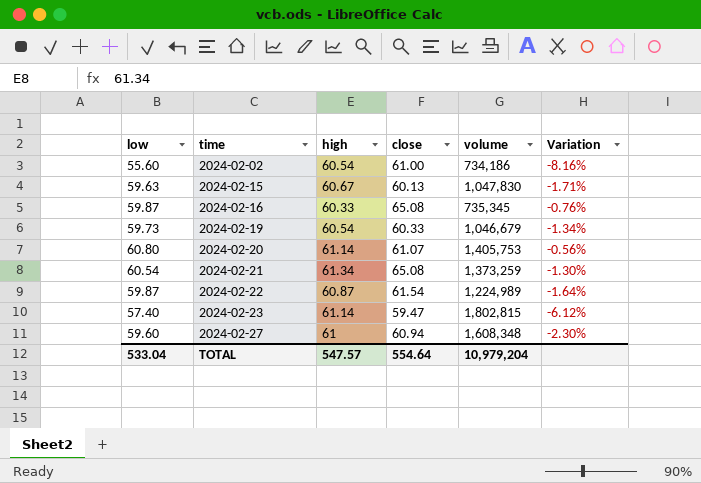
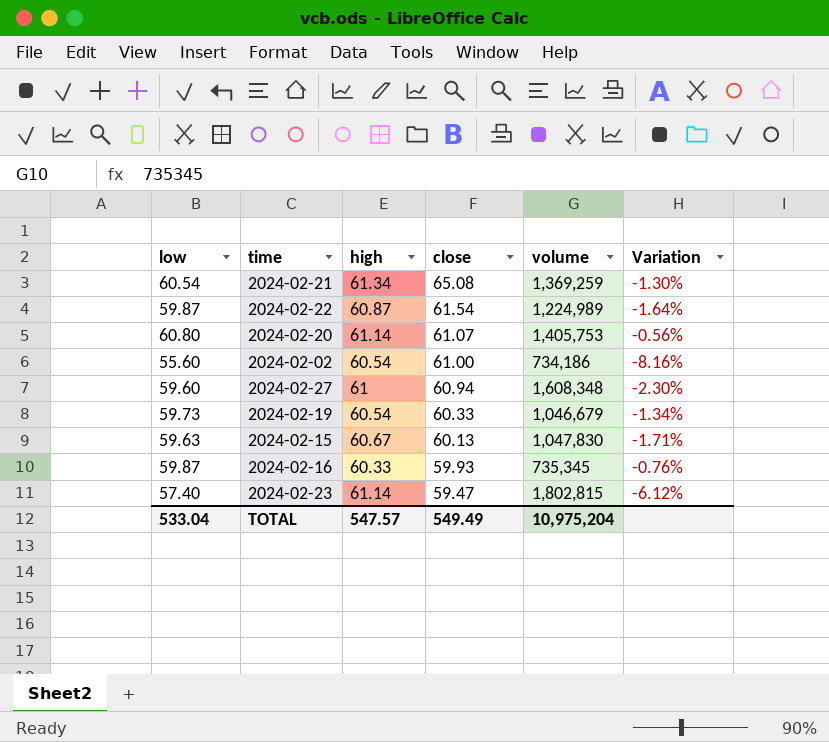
row order: time ascending -> close descending
2024-02-21 | volume: 1,373,259 -> 1,369,259
2024-02-16 | close: 65.08 -> 59.93
TOTAL | close: 554.64 -> 549.49
TOTAL | volume: 10,979,204 -> 10,975,204

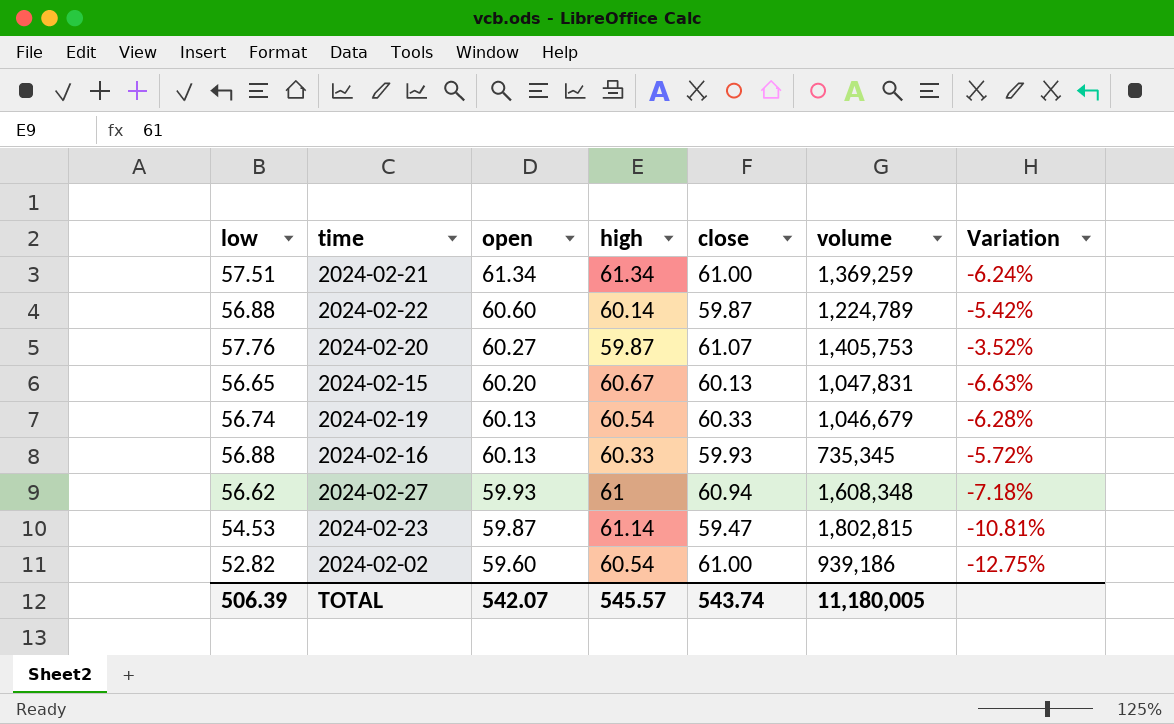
row order: close descending -> open descending
column open | position: none -> 3
2024-02-21 | low: 60.54 -> 57.51
2024-02-21 | close: 65.08 -> 61.00
2024-02-21 | Variation: -1.30% -> -6.24%
2024-02-22 | low: 59.87 -> 56.88
2024-02-22 | high: 60.87 -> 60.14
2024-02-22 | close: 61.54 -> 59.87
2024-02-22 | volume: 1,224,989 -> 1,224,789
2024-02-22 | Variation: -1.64% -> -5.42%
2024-02-20 | low: 60.80 -> 57.76
2024-02-20 | high: 61.14 -> 59.87
2024-02-20 | Variation: -0.56% -> -3.52%
2024-02-15 | low: 59.63 -> 56.65
2024-02-15 | volume: 1,047,830 -> 1,047,831
2024-02-15 | Variation: -1.71% -> -6.63%
2024-02-19 | low: 59.73 -> 56.74
2024-02-19 | Variation: -1.34% -> -6.28%
2024-02-16 | low: 59.87 -> 56.88
2024-02-16 | Variation: -0.76% -> -5.72%
2024-02-27 | low: 59.60 -> 56.62
2024-02-27 | Variation: -2.30% -> -7.18%
2024-02-23 | low: 57.40 -> 54.53
2024-02-23 | Variation: -6.12% -> -10.81%
2024-02-02 | low: 55.60 -> 52.82
2024-02-02 | volume: 734,186 -> 939,186
2024-02-02 | Variation: -8.16% -> -12.75%
TOTAL | low: 533.04 -> 506.39
TOTAL | high: 547.57 -> 545.57
TOTAL | close: 549.49 -> 543.74
TOTAL | volume: 10,975,204 -> 11,180,005

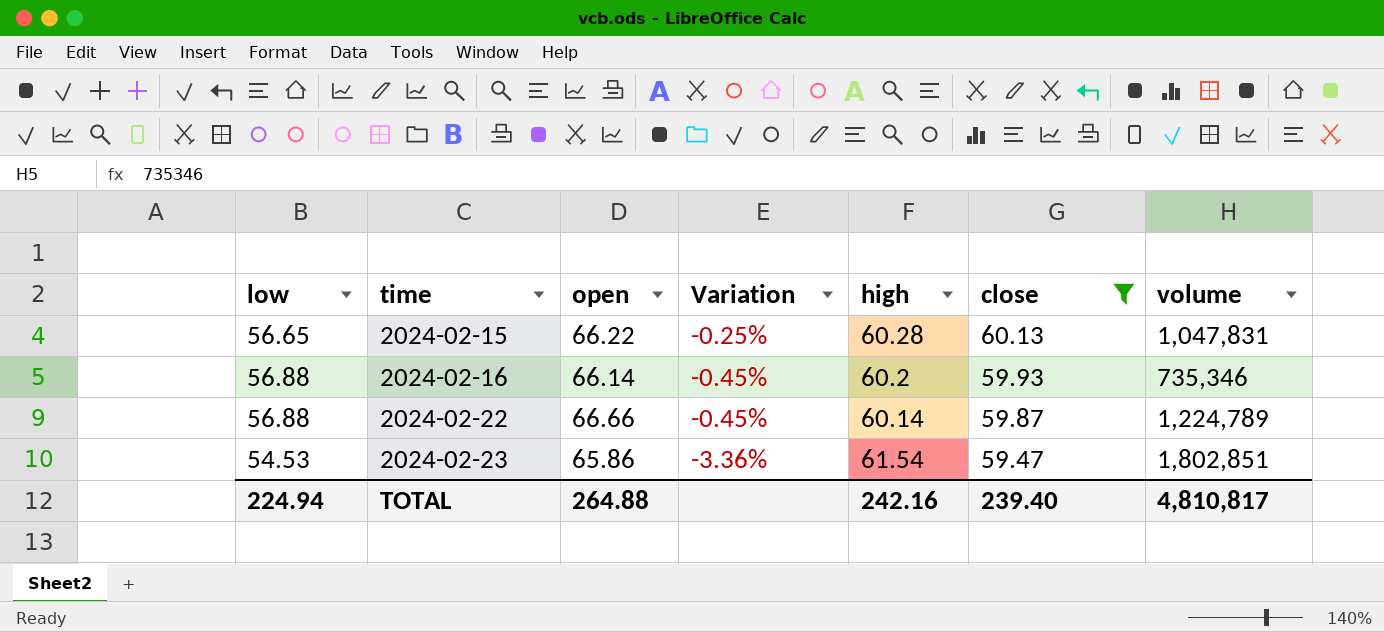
filter: none -> close <= 60.13
row order: open descending -> time ascending
column Variation | formula: ([low] - [high]) / [high] -> ([close] - [high]) / [high]
column Variation | position: 7 -> 4
2024-02-15 | open: 60.20 -> 66.22
2024-02-15 | high: 60.67 -> 60.28
2024-02-16 | open: 60.13 -> 66.14
2024-02-16 | high: 60.33 -> 60.2
2024-02-16 | volume: 735,345 -> 735,346
2024-02-22 | open: 60.60 -> 66.66
2024-02-23 | open: 59.87 -> 65.86
2024-02-23 | high: 61.14 -> 61.54
2024-02-23 | volume: 1,802,815 -> 1,802,851
TOTAL | low: 506.39 -> 224.94
TOTAL | open: 542.07 -> 264.88
TOTAL | high: 545.57 -> 242.16
TOTAL | close: 543.74 -> 239.40
TOTAL | volume: 11,180,005 -> 4,810,817

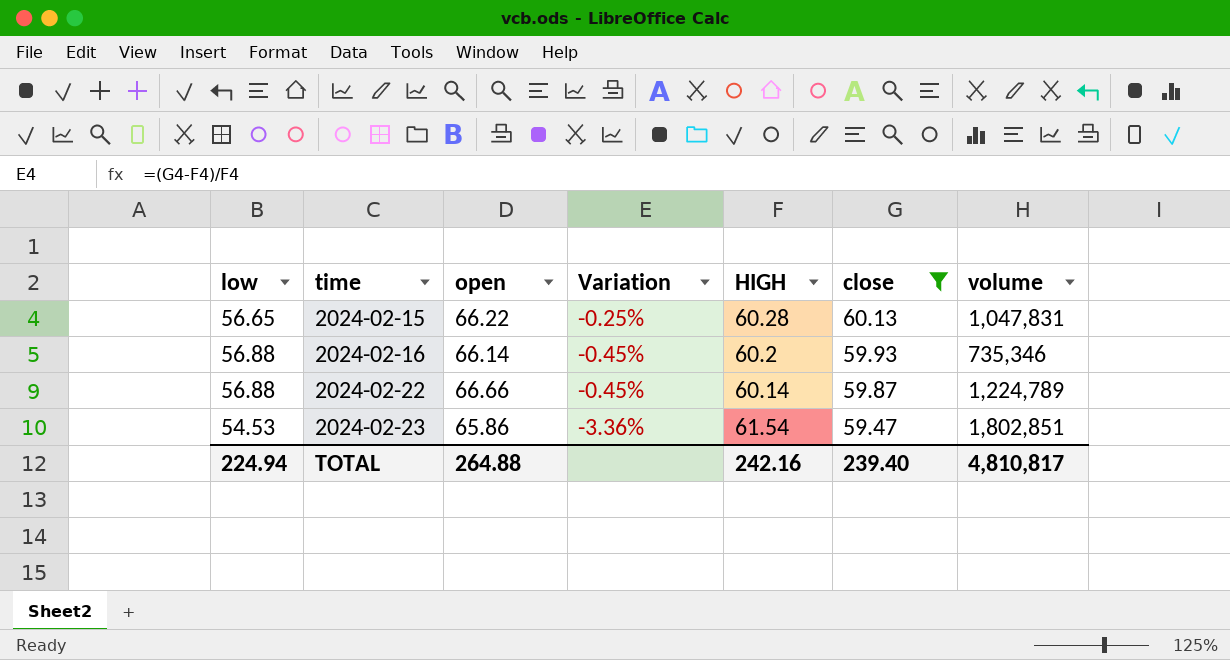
column name: high -> HIGH

